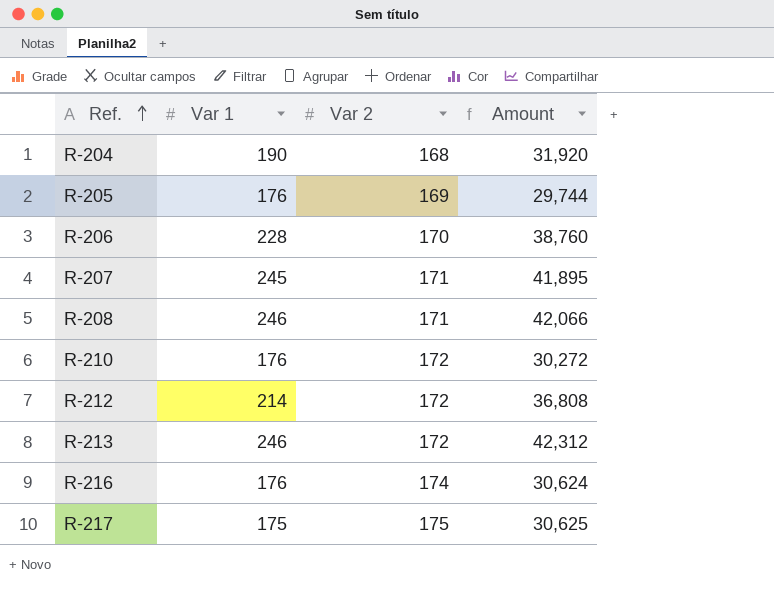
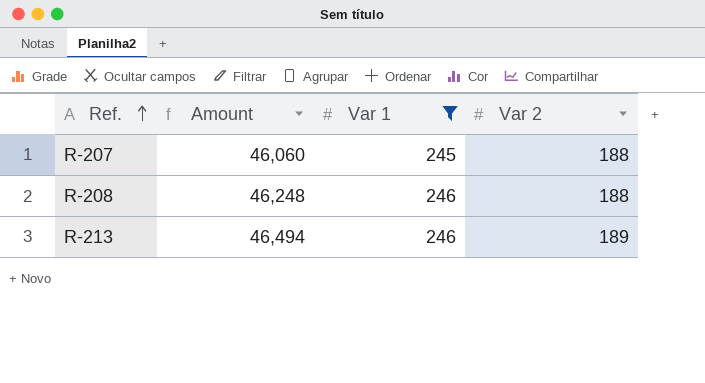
filter: none -> Var 1 >= 245
column Amount | position: 4 -> 2
R-207 | Amount: 41,895 -> 46,060
R-207 | Var 2: 171 -> 188
R-208 | Amount: 42,066 -> 46,248
R-208 | Var 2: 171 -> 188
R-213 | Amount: 42,312 -> 46,494
R-213 | Var 2: 172 -> 189

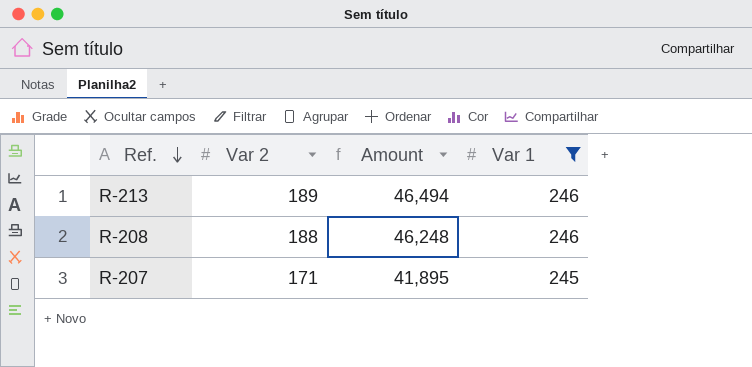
row order: Ref. ascending -> Ref. descending
column Var 2 | position: 4 -> 2
R-207 | Var 2: 188 -> 171
R-207 | Amount: 46,060 -> 41,895

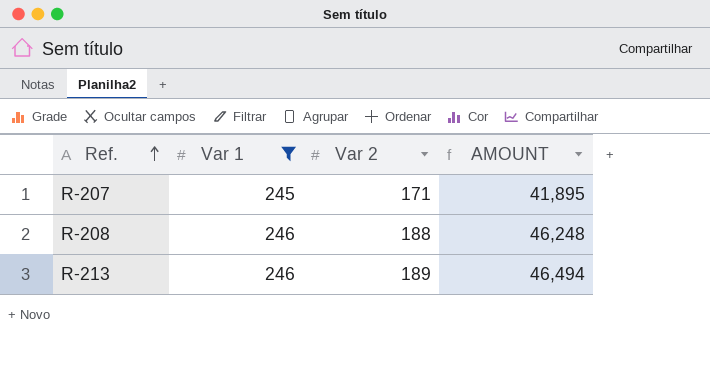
row order: Ref. descending -> Ref. ascending
column Var 1 | position: 4 -> 2
column name: Amount -> AMOUNT

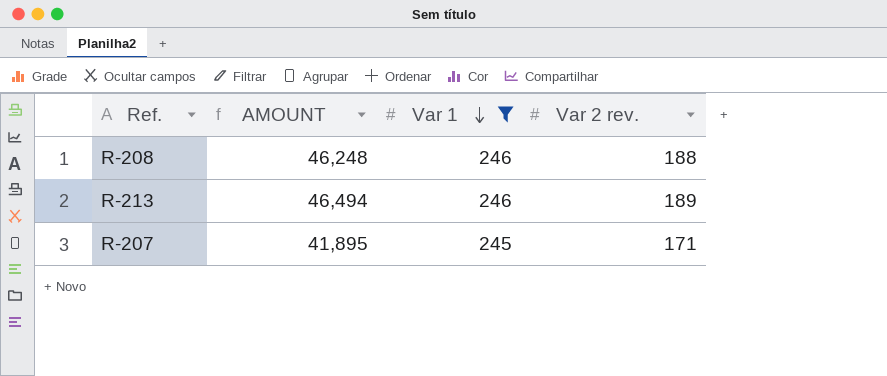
row order: Ref. ascending -> Var 1 descending
column AMOUNT | position: 4 -> 2
column name: Var 2 -> Var 2 rev.

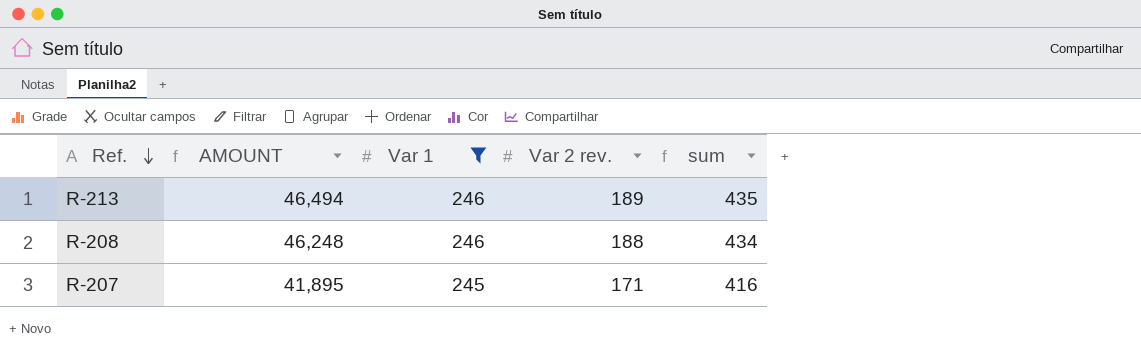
row order: Var 1 descending -> Ref. descending
column sum | formula: none -> [Var 1] + [Var 2 rev.]

